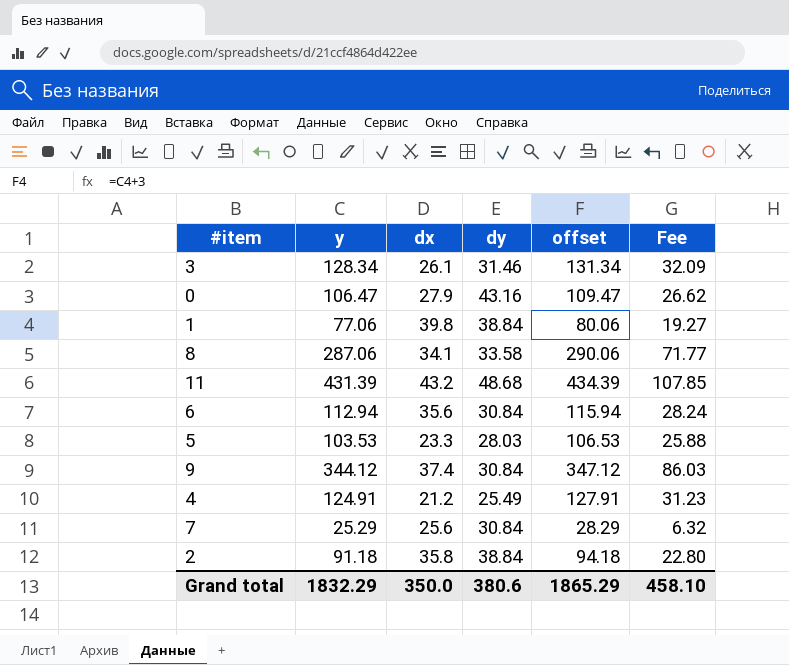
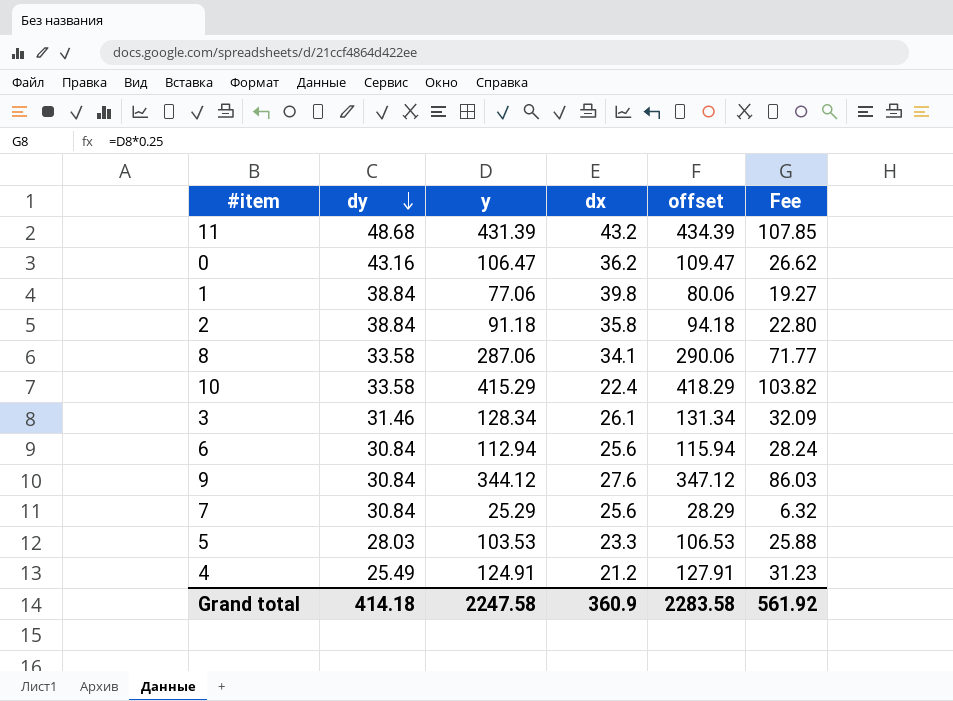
row order: none -> dy descending
column dy | position: 4 -> 2
0 | dx: 27.9 -> 36.2
row 10: none -> 33.58 | 415.29 | 22.4 | 418.29 | 103.82
6 | dx: 35.6 -> 25.6
9 | dx: 37.4 -> 27.6
Grand total | dy: 380.6 -> 414.18
Grand total | y: 1832.29 -> 2247.58
Grand total | dx: 350.0 -> 360.9
Grand total | offset: 1865.29 -> 2283.58
Grand total | Fee: 458.10 -> 561.92

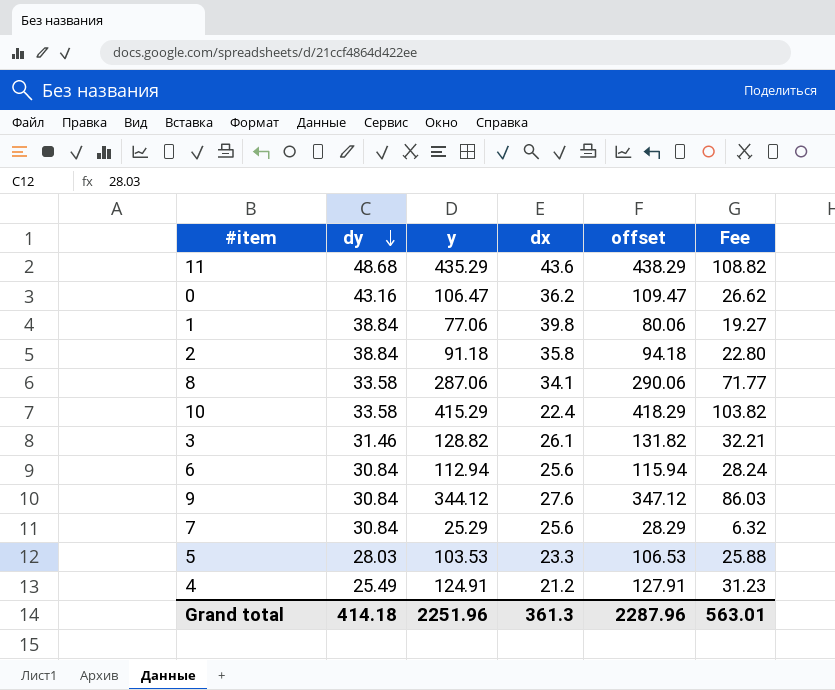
11 | y: 431.39 -> 435.29
11 | dx: 43.2 -> 43.6
11 | offset: 434.39 -> 438.29
11 | Fee: 107.85 -> 108.82
3 | y: 128.34 -> 128.82
3 | offset: 131.34 -> 131.82
3 | Fee: 32.09 -> 32.21
Grand total | y: 2247.58 -> 2251.96
Grand total | dx: 360.9 -> 361.3
Grand total | offset: 2283.58 -> 2287.96
Grand total | Fee: 561.92 -> 563.01

